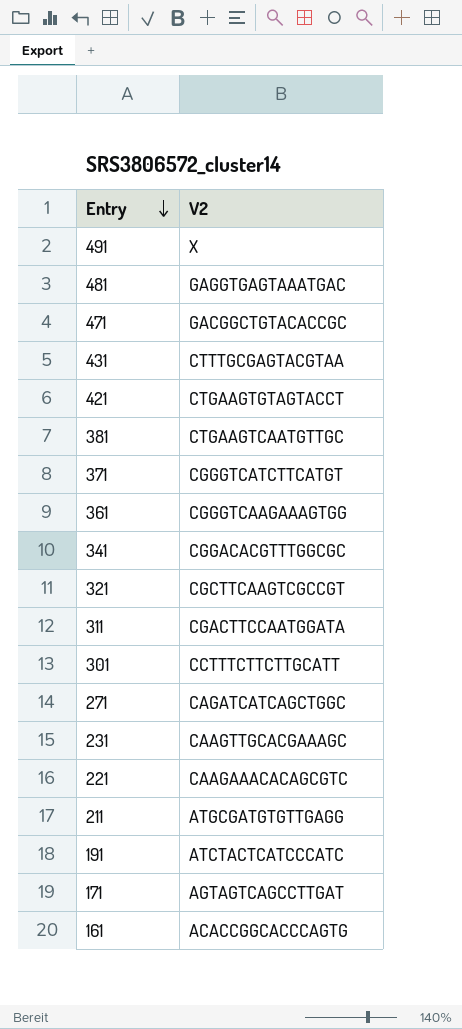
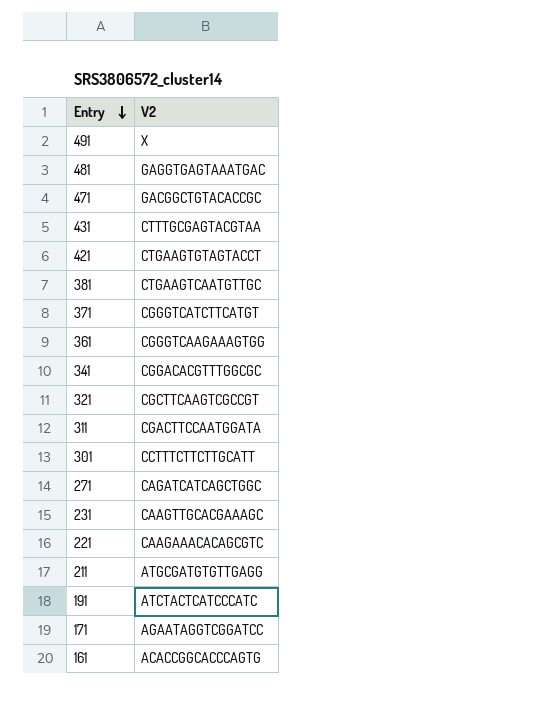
171 | V2: AGTAGTCAGCCTTGAT -> AGAATAGGTCGGATCC

